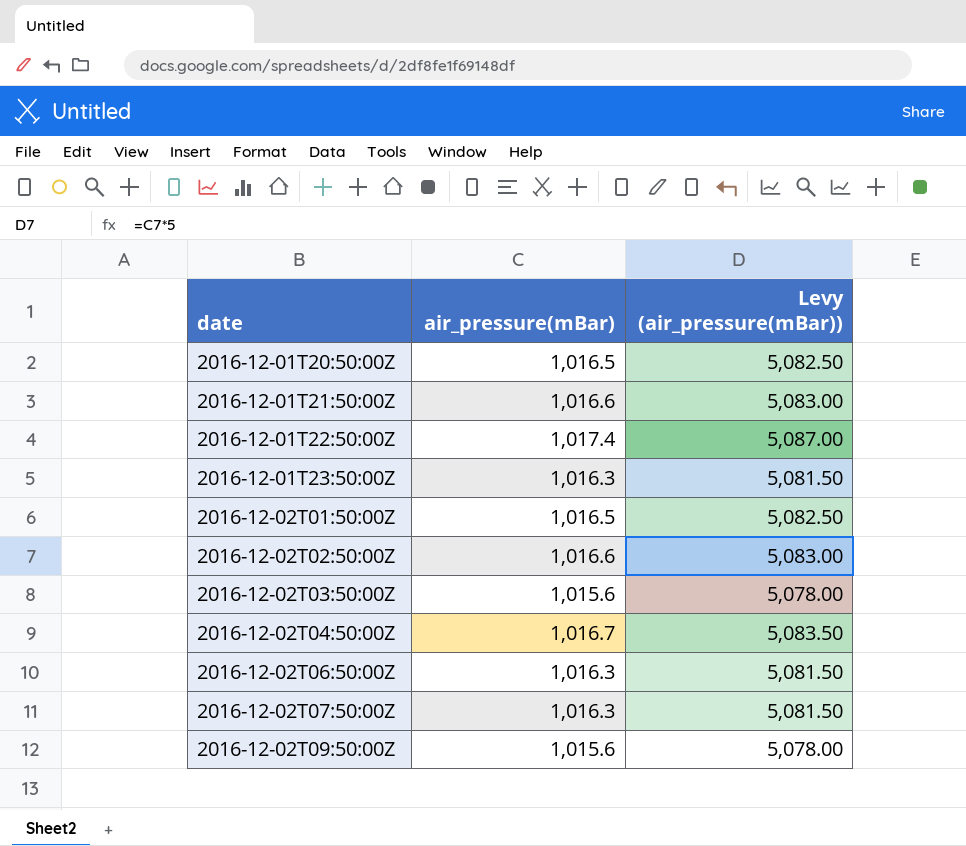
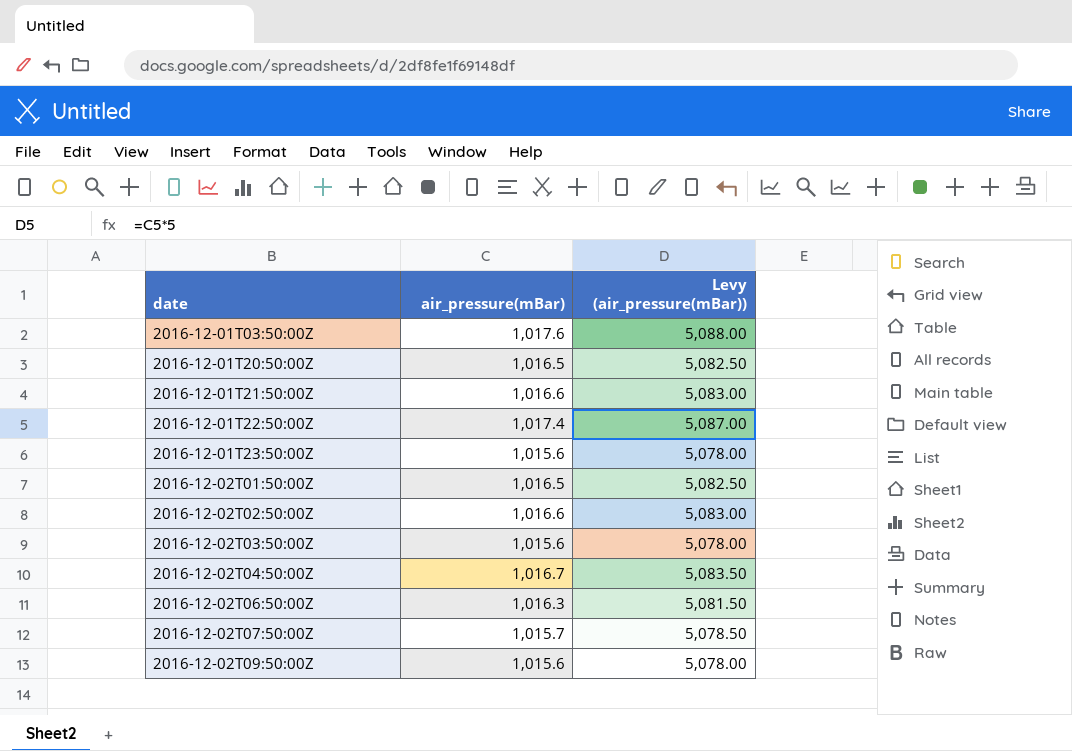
row 2016-12-01T03:50:00Z: none -> 1,017.6 | 5,088.00
2016-12-01T23:50:00Z | air_pressure(mBar): 1,016.3 -> 1,015.6
2016-12-01T23:50:00Z | Levy (air_pressure(mBar)): 5,081.50 -> 5,078.00
2016-12-02T07:50:00Z | air_pressure(mBar): 1,016.3 -> 1,015.7
2016-12-02T07:50:00Z | Levy (air_pressure(mBar)): 5,081.50 -> 5,078.50

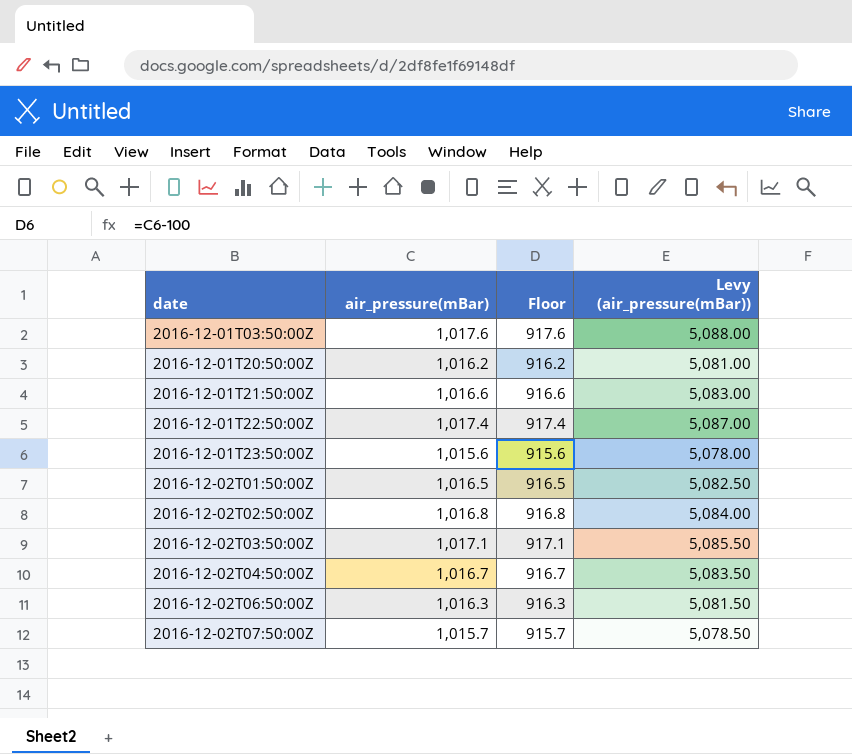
column Floor | formula: none -> [air_pressure(mBar)] - 100
row 2016-12-02T09:50:00Z: 1,015.6 | 5,078.00 -> none
2016-12-01T20:50:00Z | air_pressure(mBar): 1,016.5 -> 1,016.2
2016-12-01T20:50:00Z | Levy (air_pressure(mBar)): 5,082.50 -> 5,081.00
2016-12-02T02:50:00Z | air_pressure(mBar): 1,016.6 -> 1,016.8
2016-12-02T02:50:00Z | Levy (air_pressure(mBar)): 5,083.00 -> 5,084.00
2016-12-02T03:50:00Z | air_pressure(mBar): 1,015.6 -> 1,017.1
2016-12-02T03:50:00Z | Levy (air_pressure(mBar)): 5,078.00 -> 5,085.50

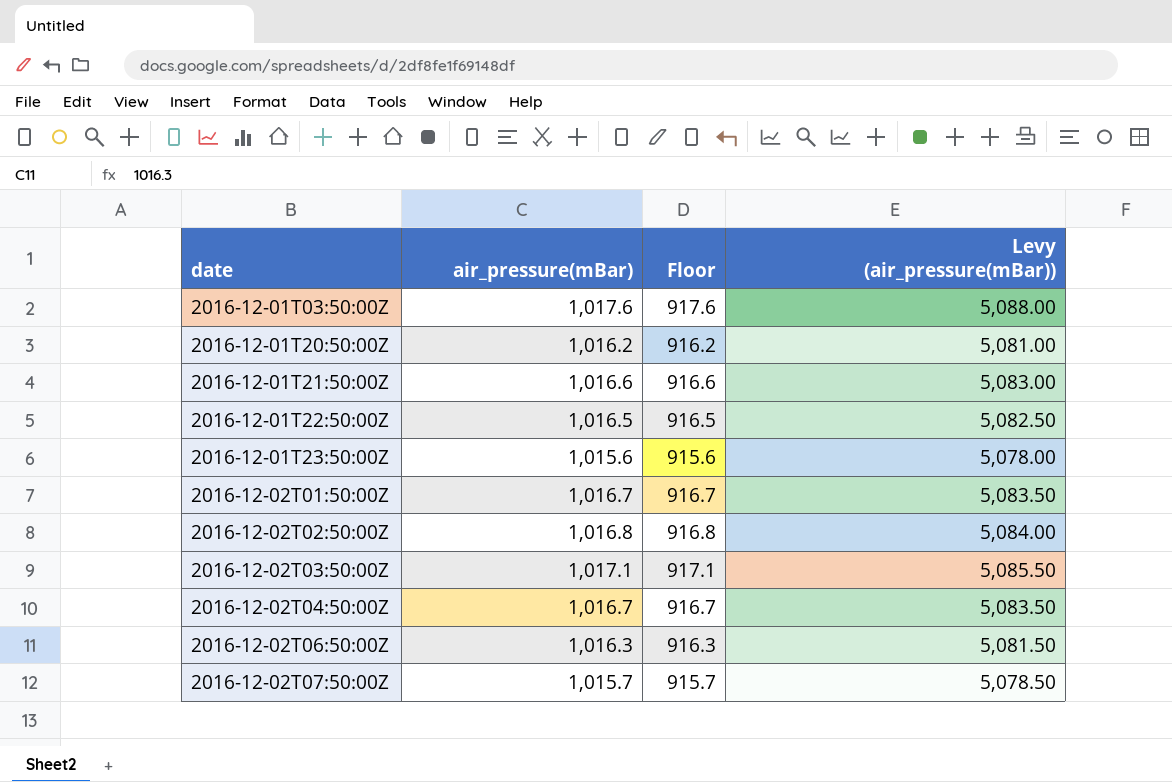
2016-12-01T22:50:00Z | air_pressure(mBar): 1,017.4 -> 1,016.5
2016-12-01T22:50:00Z | Floor: 917.4 -> 916.5
2016-12-01T22:50:00Z | Levy (air_pressure(mBar)): 5,087.00 -> 5,082.50
2016-12-02T01:50:00Z | air_pressure(mBar): 1,016.5 -> 1,016.7
2016-12-02T01:50:00Z | Floor: 916.5 -> 916.7
2016-12-02T01:50:00Z | Levy (air_pressure(mBar)): 5,082.50 -> 5,083.50

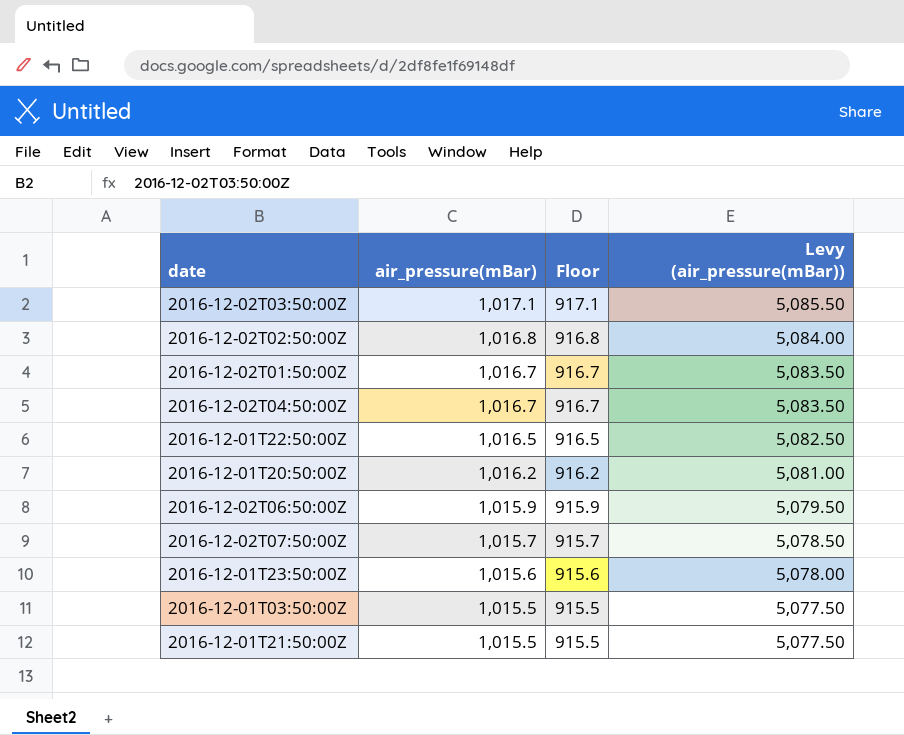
row order: date ascending -> air_pressure(mBar) descending
2016-12-02T06:50:00Z | air_pressure(mBar): 1,016.3 -> 1,015.9
2016-12-02T06:50:00Z | Floor: 916.3 -> 915.9
2016-12-02T06:50:00Z | Levy (air_pressure(mBar)): 5,081.50 -> 5,079.50
2016-12-01T03:50:00Z | air_pressure(mBar): 1,017.6 -> 1,015.5
2016-12-01T03:50:00Z | Floor: 917.6 -> 915.5
2016-12-01T03:50:00Z | Levy (air_pressure(mBar)): 5,088.00 -> 5,077.50
2016-12-01T21:50:00Z | air_pressure(mBar): 1,016.6 -> 1,015.5
2016-12-01T21:50:00Z | Floor: 916.6 -> 915.5
2016-12-01T21:50:00Z | Levy (air_pressure(mBar)): 5,083.00 -> 5,077.50

